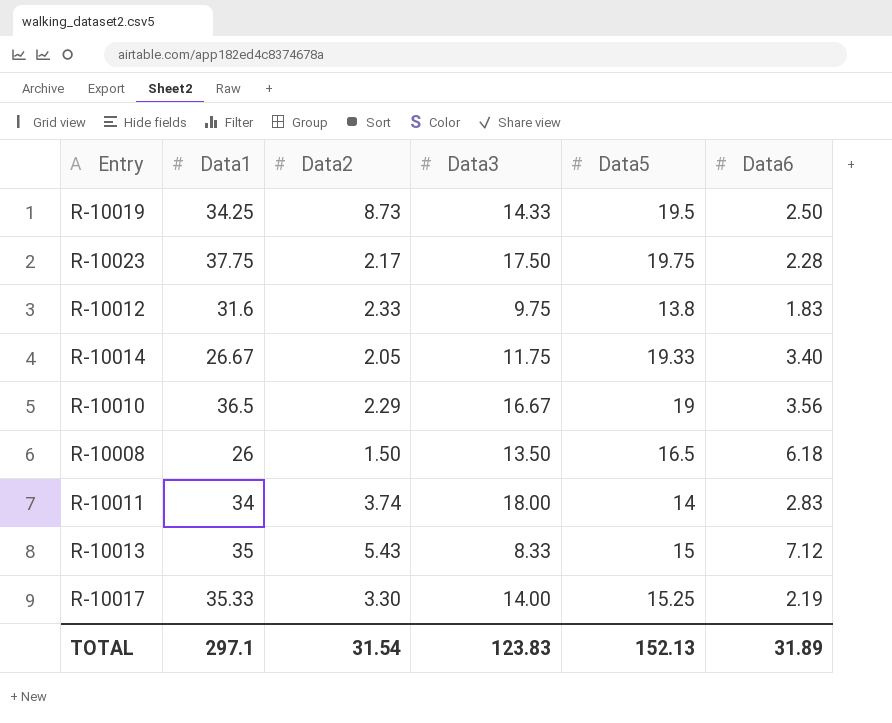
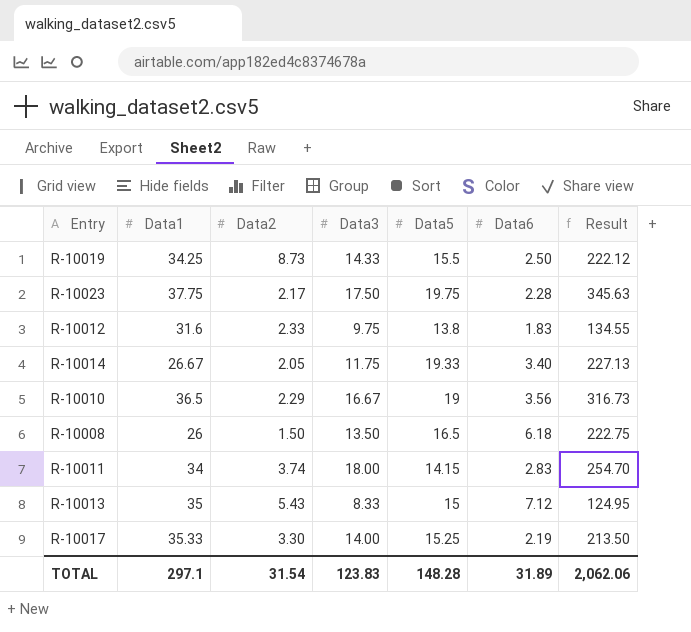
column Result | formula: none -> [Data3] * [Data5]
R-10019 | Data5: 19.5 -> 15.5
R-10011 | Data5: 14 -> 14.15
TOTAL | Data5: 152.13 -> 148.28

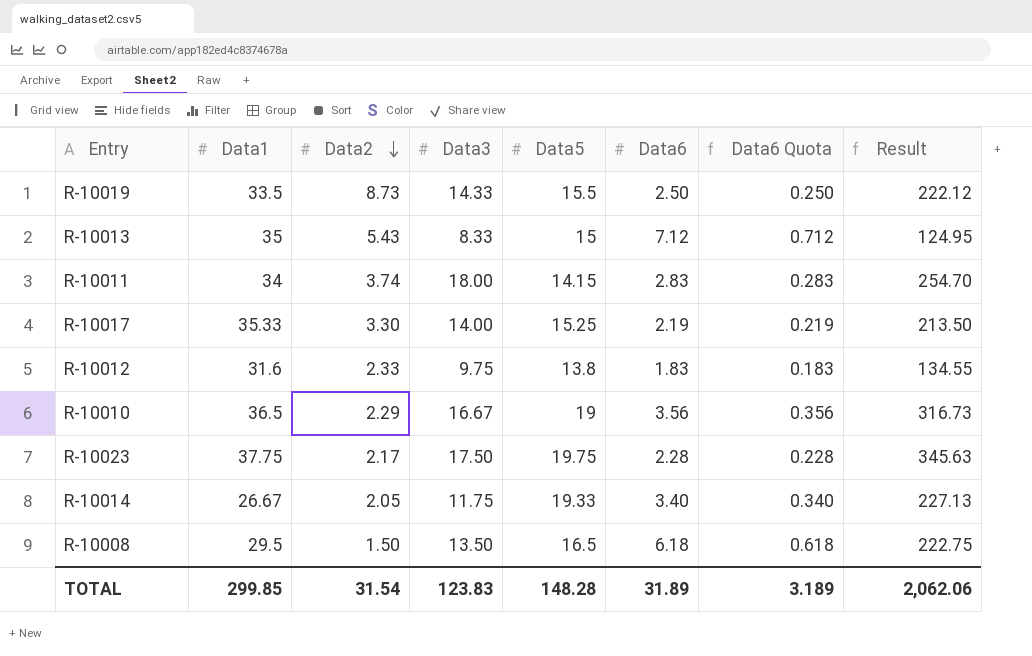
row order: none -> Data2 descending
column Data6 Quota | formula: none -> [Data6] * 0.1
R-10019 | Data1: 34.25 -> 33.5
R-10008 | Data1: 26 -> 29.5
TOTAL | Data1: 297.1 -> 299.85

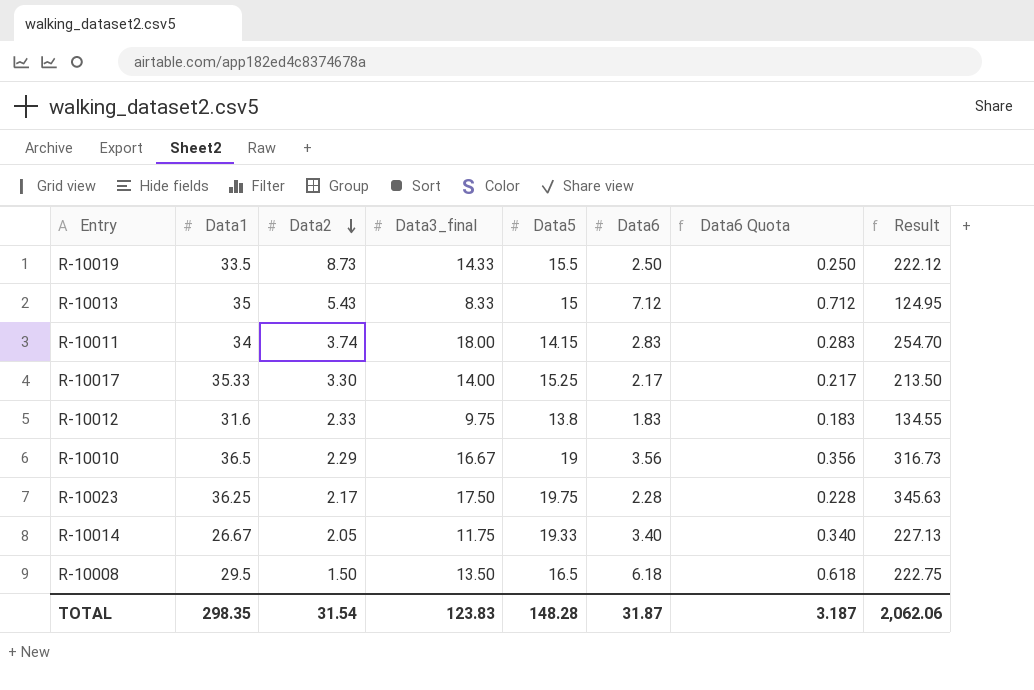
column name: Data3 -> Data3_final
R-10017 | Data6: 2.19 -> 2.17
R-10017 | Data6 Quota: 0.219 -> 0.217
R-10023 | Data1: 37.75 -> 36.25
TOTAL | Data1: 299.85 -> 298.35
TOTAL | Data6: 31.89 -> 31.87
TOTAL | Data6 Quota: 3.189 -> 3.187

